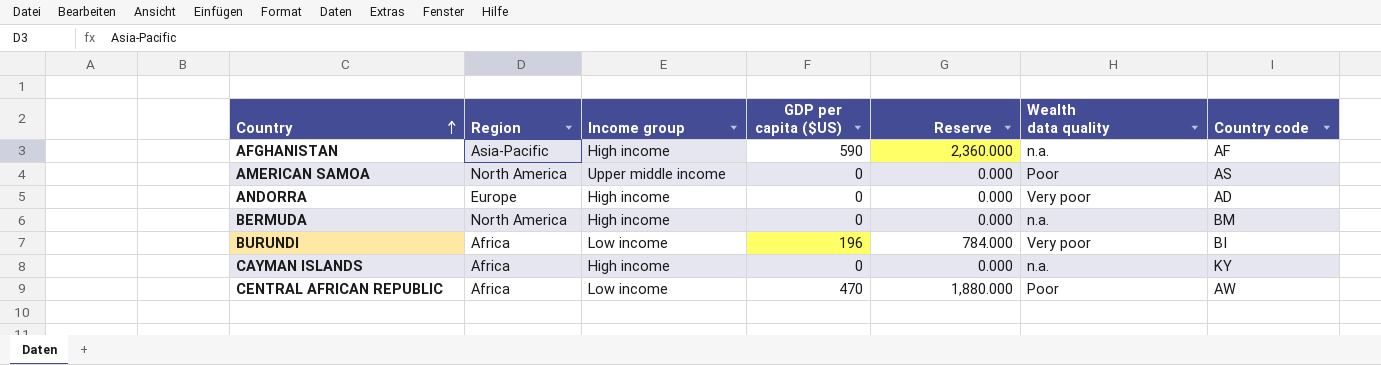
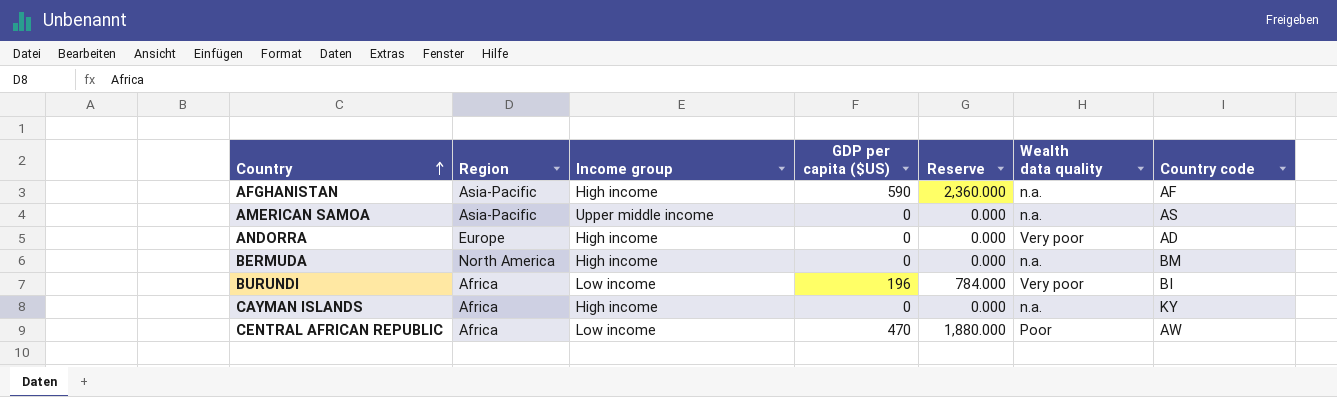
AMERICAN SAMOA | Region: North America -> Asia-Pacific
AMERICAN SAMOA | Wealth data quality: Poor -> n.a.

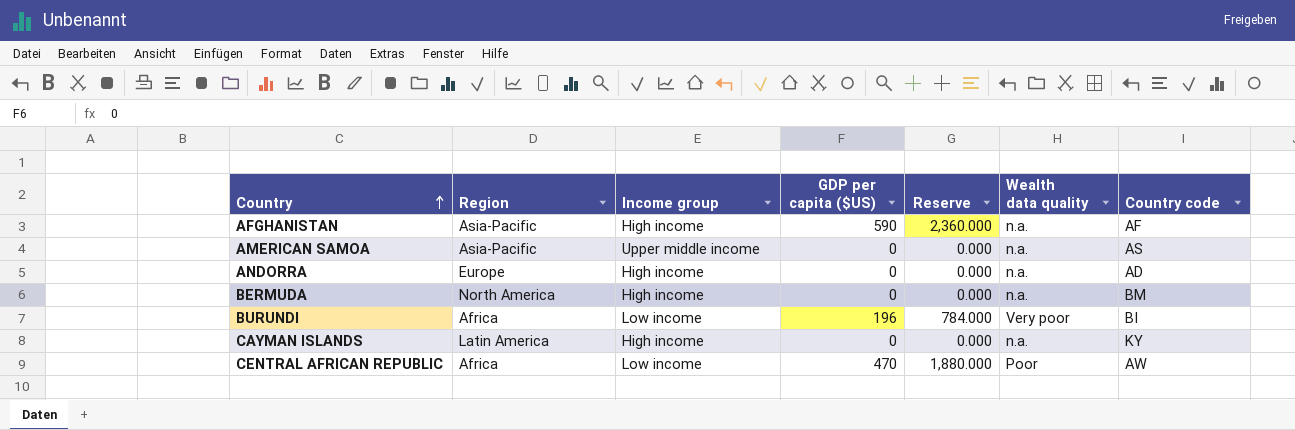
ANDORRA | Wealth data quality: Very poor -> n.a.
CAYMAN ISLANDS | Region: Africa -> Latin America

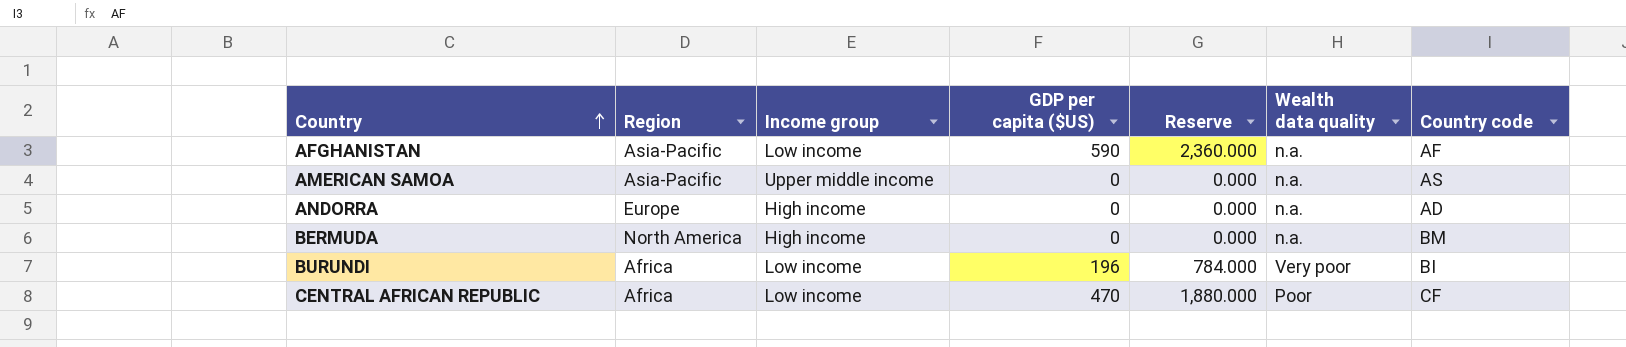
row CAYMAN ISLANDS: Latin America | High income | 0 | 0.000 | n.a. | KY -> none
AFGHANISTAN | Income group: High income -> Low income
CENTRAL AFRICAN REPUBLIC | Country code: AW -> CF

